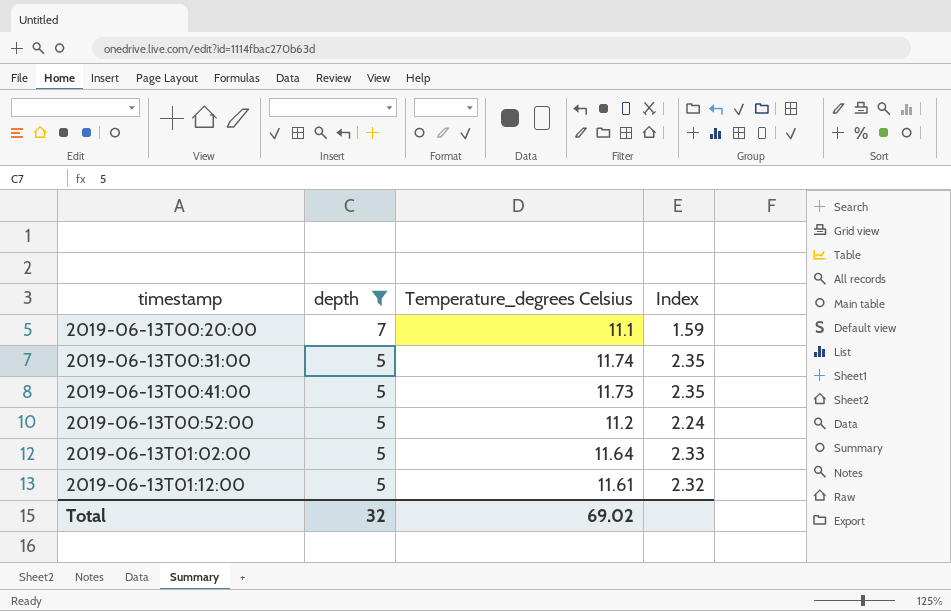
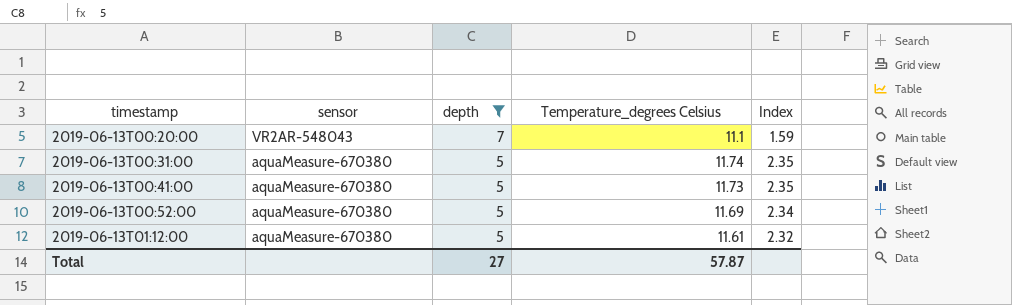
column sensor | position: none -> 2
row 2019-06-13T01:02:00: 5 | 11.64 | 2.33 -> none
2019-06-13T00:52:00 | Temperature_degrees Celsius: 11.2 -> 11.69
2019-06-13T00:52:00 | Index: 2.24 -> 2.34
Total | depth: 32 -> 27
Total | Temperature_degrees Celsius: 69.02 -> 57.87

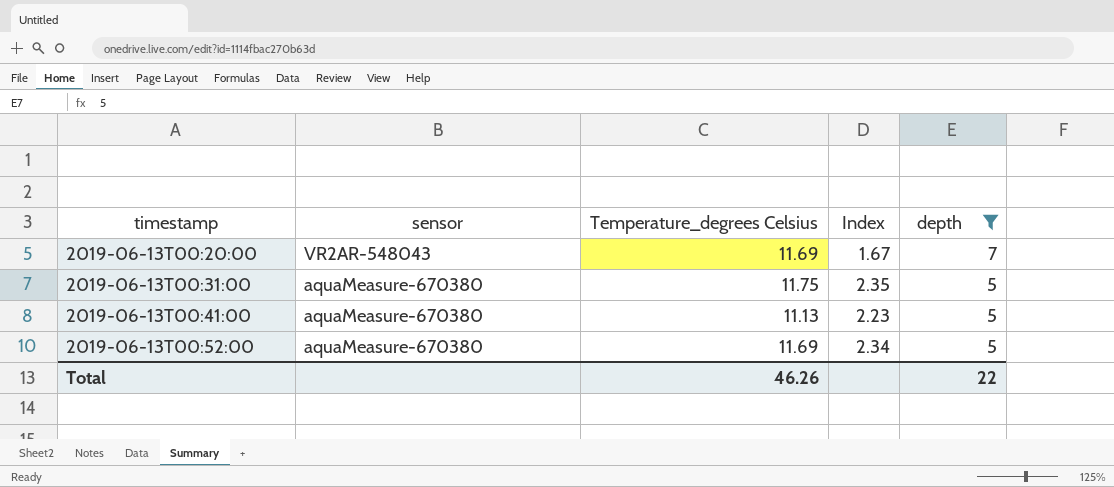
column depth | position: 3 -> 5
row 2019-06-13T01:12:00: aquaMeasure-670380 | 5 | 11.61 | 2.32 -> none
2019-06-13T00:20:00 | Temperature_degrees Celsius: 11.1 -> 11.69
2019-06-13T00:20:00 | Index: 1.59 -> 1.67
2019-06-13T00:31:00 | Temperature_degrees Celsius: 11.74 -> 11.75
2019-06-13T00:41:00 | Temperature_degrees Celsius: 11.73 -> 11.13
2019-06-13T00:41:00 | Index: 2.35 -> 2.23
Total | Temperature_degrees Celsius: 57.87 -> 46.26
Total | depth: 27 -> 22

